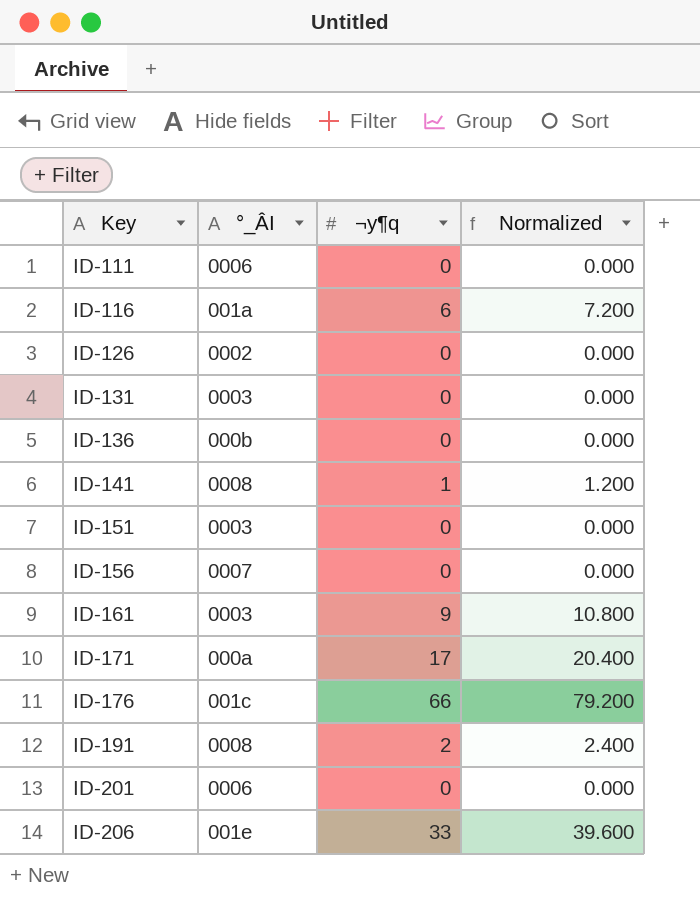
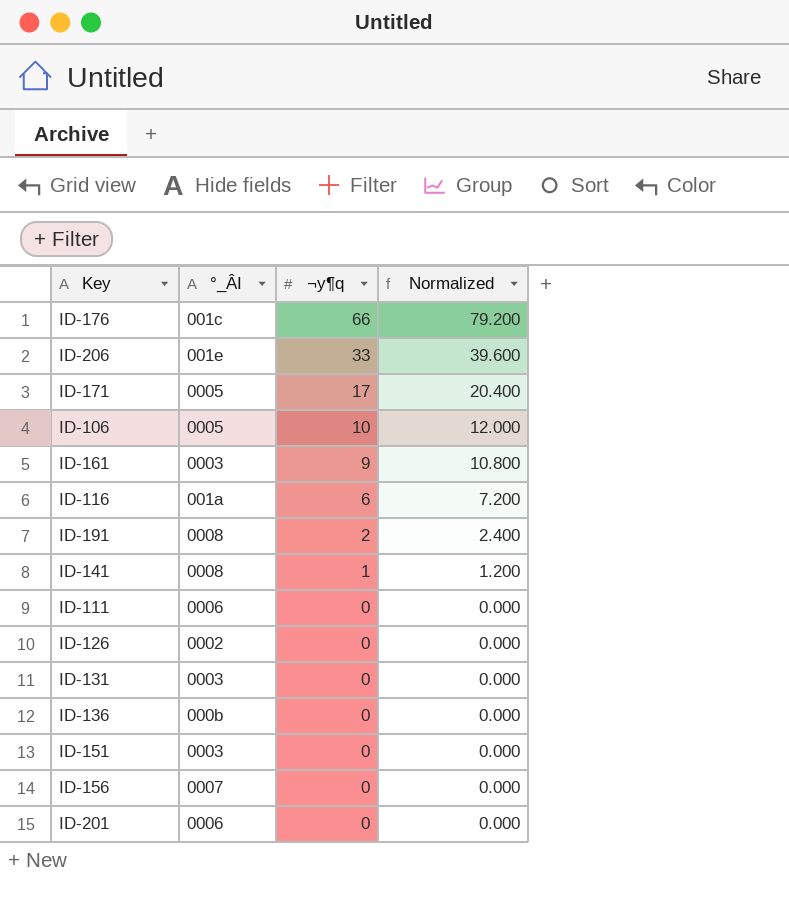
row order: Key ascending -> ¬y¶q descending
ID-171 | °_ÂI: 000a -> 0005
row ID-106: none -> 0005 | 10 | 12.000

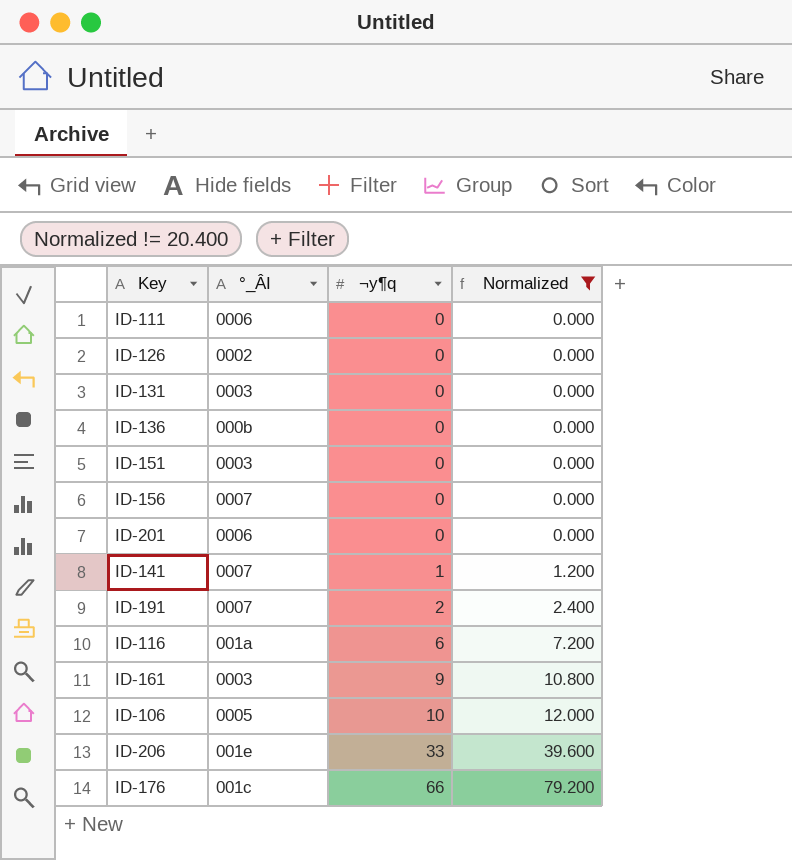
filter: none -> Normalized != 20.400
row order: ¬y¶q descending -> ¬y¶q ascending
ID-141 | °_ÂI: 0008 -> 0007
ID-191 | °_ÂI: 0008 -> 0007

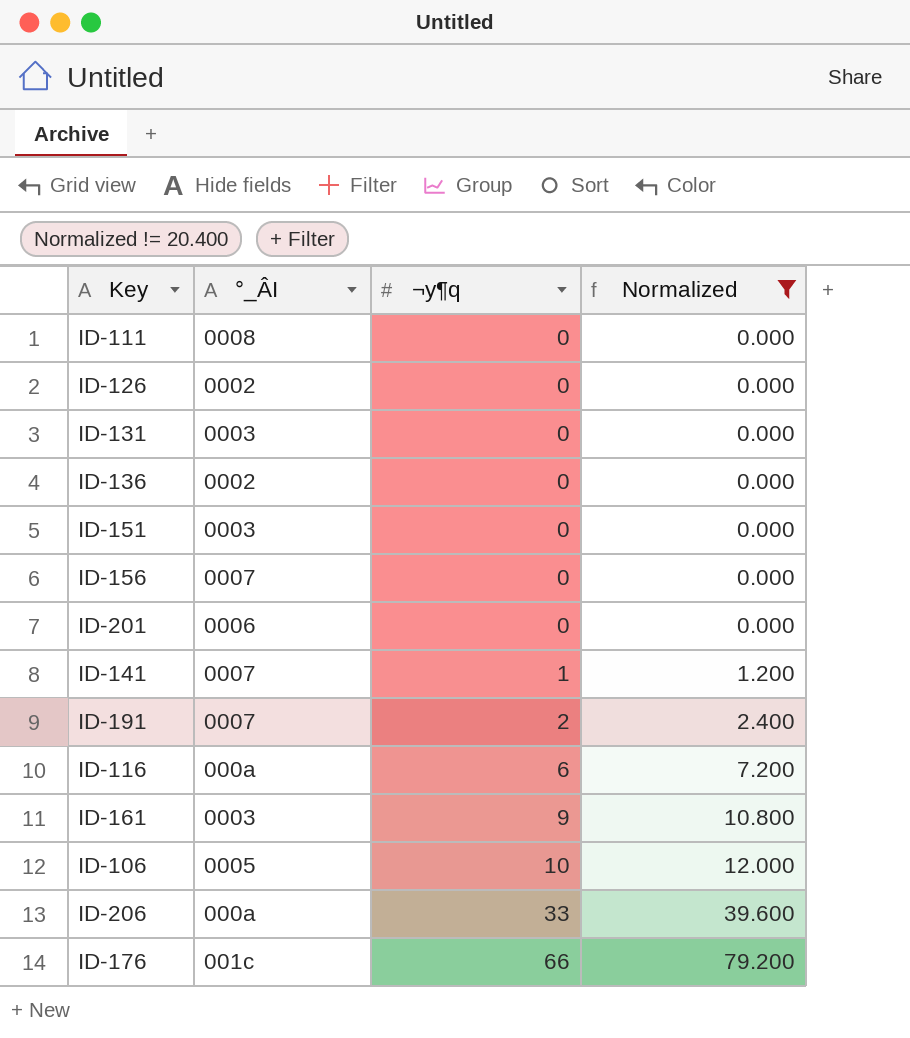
ID-111 | °_ÂI: 0006 -> 0008
ID-136 | °_ÂI: 000b -> 0002
ID-116 | °_ÂI: 001a -> 000a
ID-206 | °_ÂI: 001e -> 000a

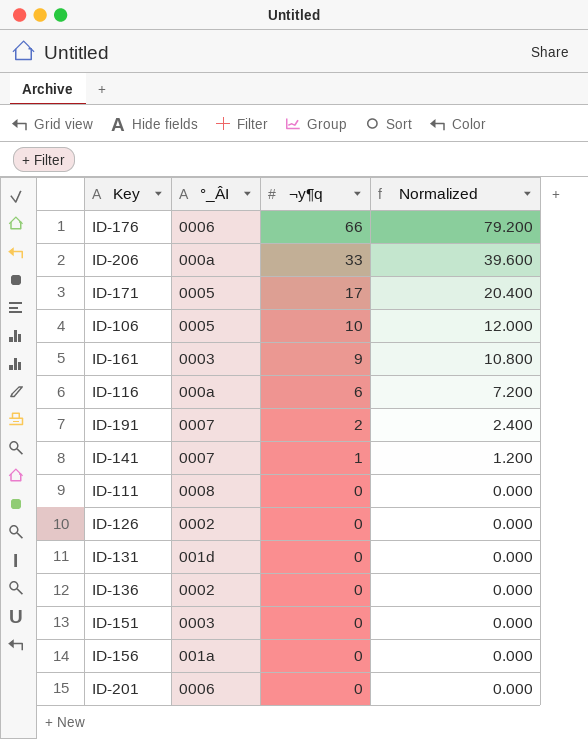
filter: Normalized != 20.400 -> none
row order: ¬y¶q ascending -> ¬y¶q descending
ID-176 | °_ÂI: 001c -> 0006
ID-131 | °_ÂI: 0003 -> 001d
ID-156 | °_ÂI: 0007 -> 001a

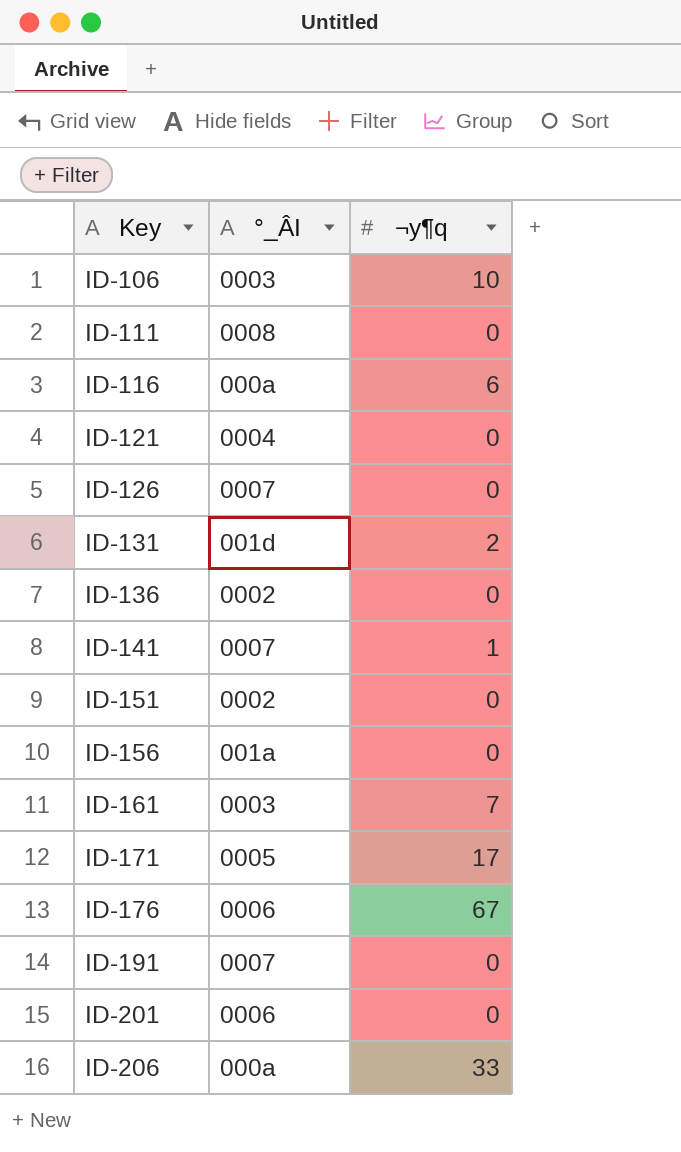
row order: ¬y¶q descending -> Key ascending
column Normalized | formula: [¬y¶q] * 1.2 -> none
ID-106 | °_ÂI: 0005 -> 0003
row ID-121: none -> 0004 | 0
ID-126 | °_ÂI: 0002 -> 0007
ID-131 | ¬y¶q: 0 -> 2
ID-151 | °_ÂI: 0003 -> 0002
ID-161 | ¬y¶q: 9 -> 7
ID-176 | ¬y¶q: 66 -> 67
ID-191 | ¬y¶q: 2 -> 0

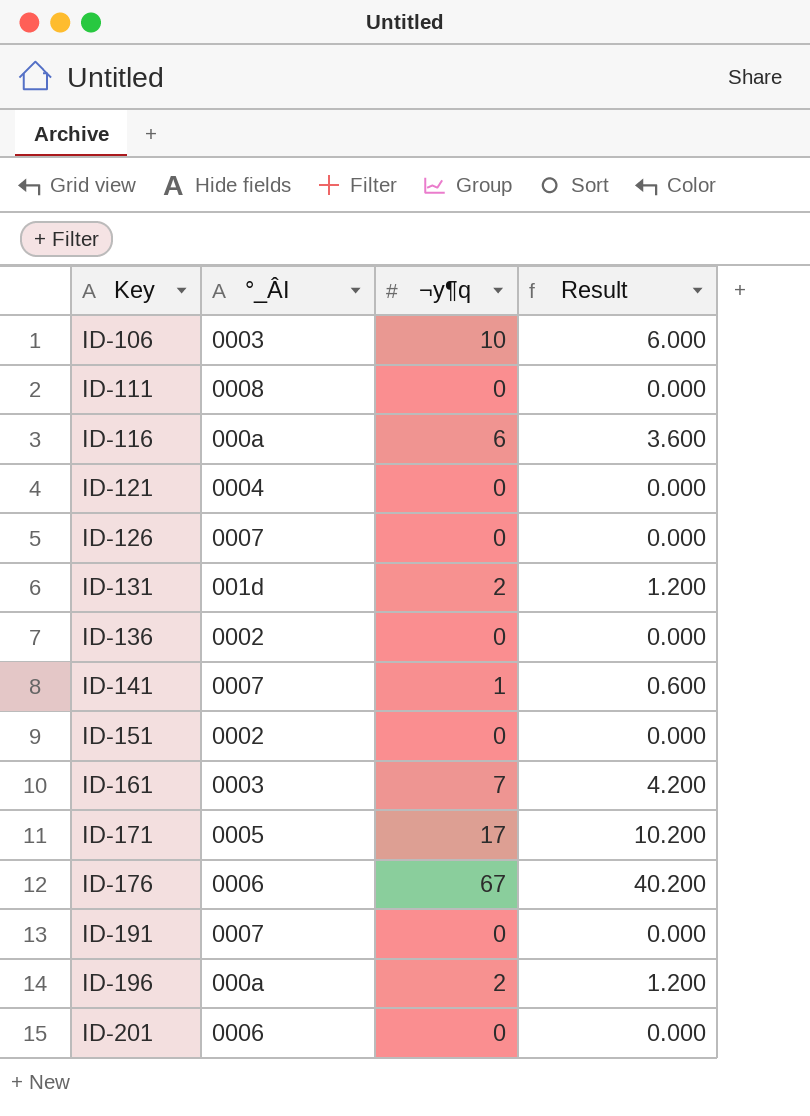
column Result | formula: none -> [¬y¶q] * 0.6
row ID-156: 001a | 0 -> none
row ID-206: 000a | 33 -> none
row ID-196: none -> 000a | 2 | 1.200

